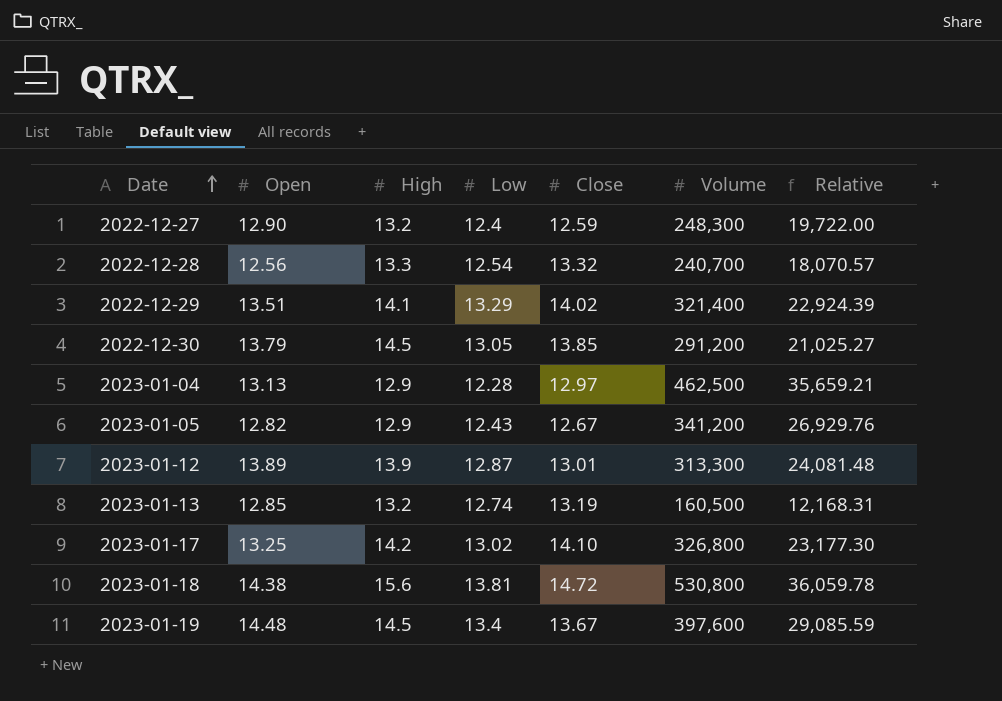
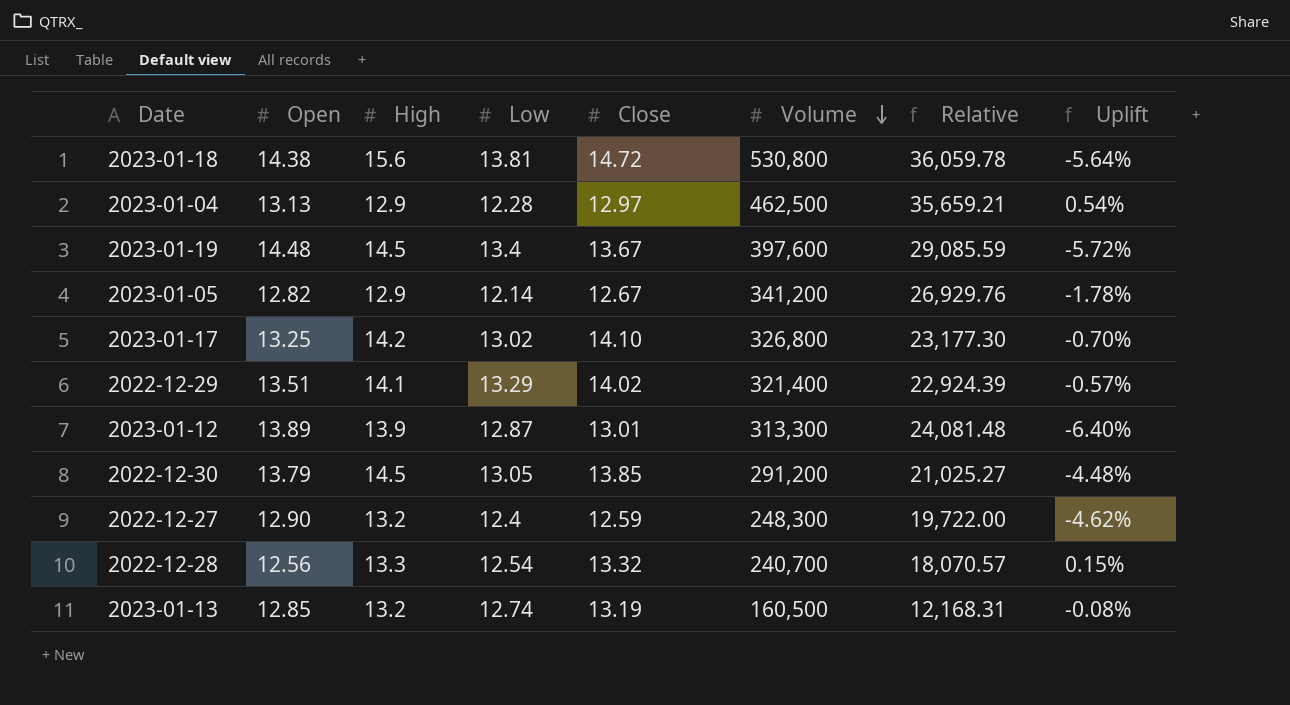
row order: Date ascending -> Volume descending
column Uplift | formula: none -> ([Close] - [High]) / [High]
2023-01-05 | Low: 12.43 -> 12.14

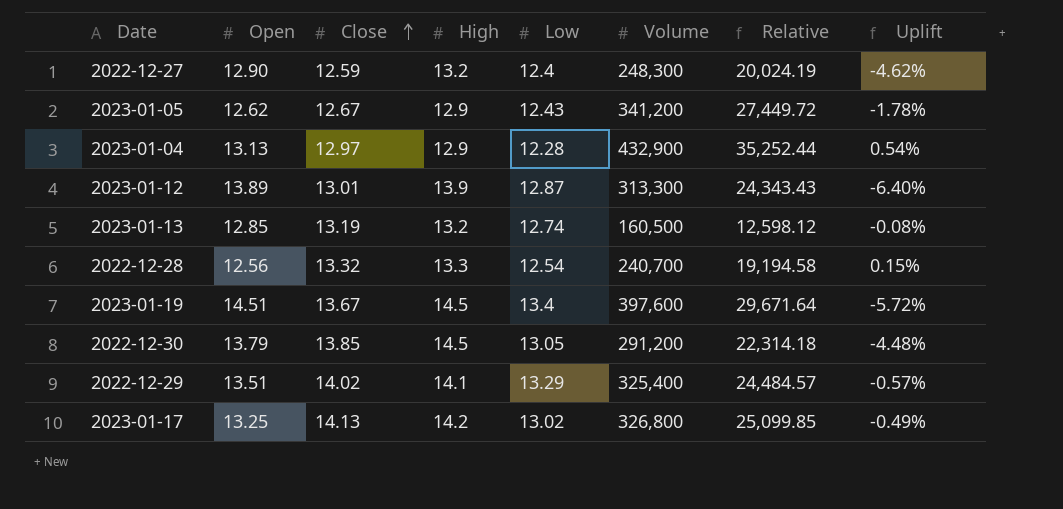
row order: Volume descending -> Close ascending
column Close | position: 5 -> 3
column Relative | formula: [Volume] / [Close] -> [Volume] / [Low]
row 2023-01-18: 14.38 | 15.6 | 13.81 | 14.72 | 530,800 | 36,059.78 | -5.64% -> none
2023-01-05 | Open: 12.82 -> 12.62
2023-01-05 | Low: 12.14 -> 12.43
2023-01-04 | Volume: 462,500 -> 432,900
2023-01-19 | Open: 14.48 -> 14.51
2022-12-29 | Volume: 321,400 -> 325,400
2023-01-17 | Close: 14.10 -> 14.13
2023-01-17 | Uplift: -0.70% -> -0.49%

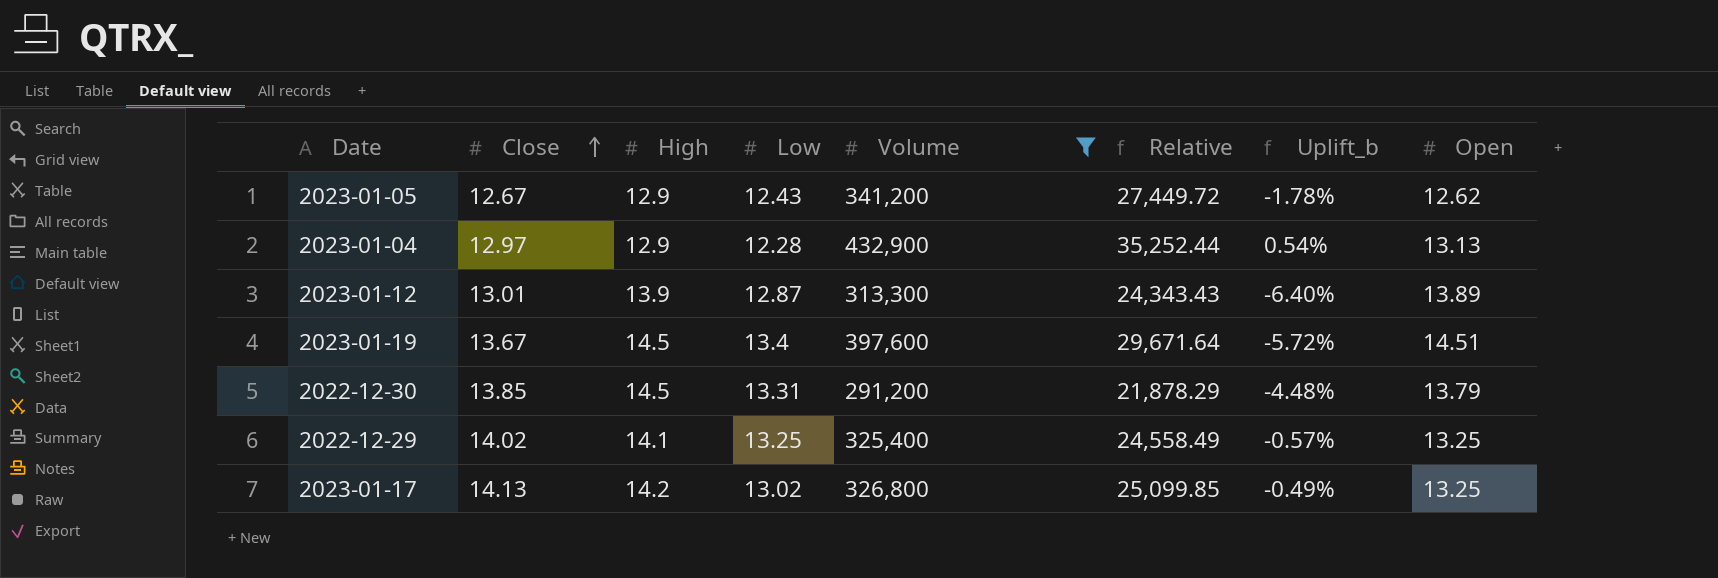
filter: none -> Volume >= 291,200
column name: Uplift -> Uplift_b
column Open | position: 2 -> 8
2022-12-30 | Low: 13.05 -> 13.31
2022-12-30 | Relative: 22,314.18 -> 21,878.29
2022-12-29 | Low: 13.29 -> 13.25
2022-12-29 | Relative: 24,484.57 -> 24,558.49
2022-12-29 | Open: 13.51 -> 13.25

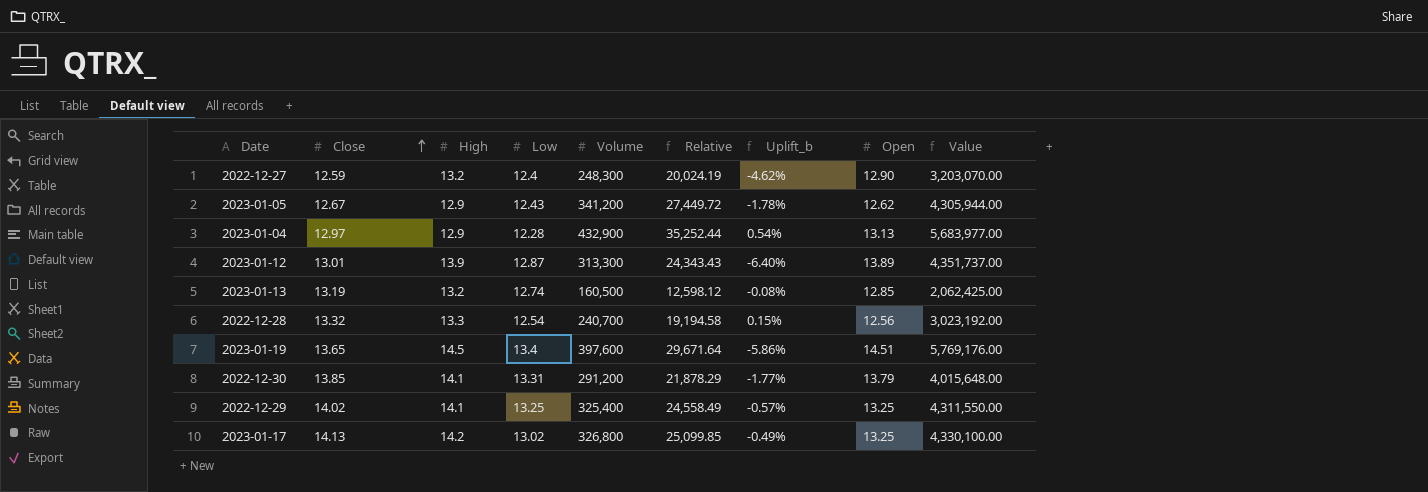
filter: Volume >= 291,200 -> none
column Value | formula: none -> [Volume] * [Open]
2023-01-19 | Close: 13.67 -> 13.65
2023-01-19 | Uplift_b: -5.72% -> -5.86%
2022-12-30 | High: 14.5 -> 14.1
2022-12-30 | Uplift_b: -4.48% -> -1.77%

